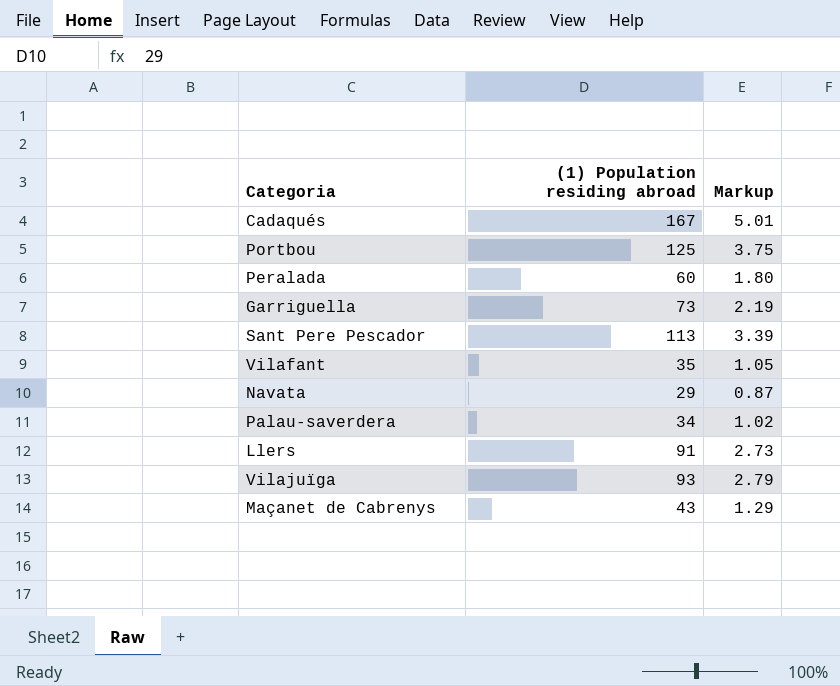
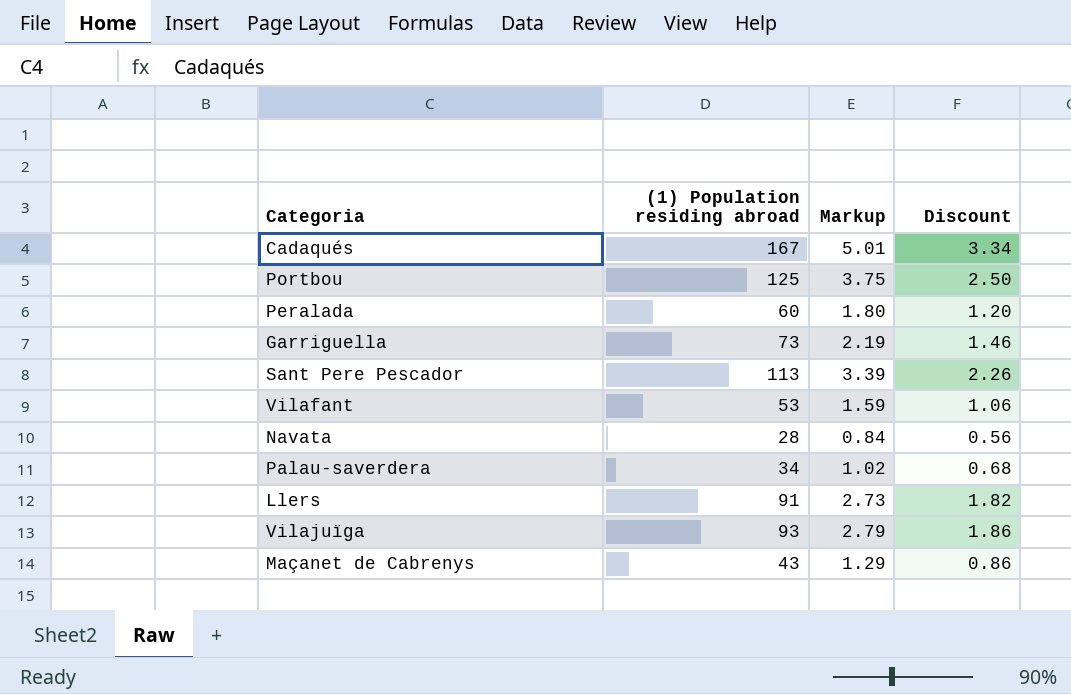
column Discount | formula: none -> [(1) Population residing abroad] * 0.02
Vilafant | (1) Population residing abroad: 35 -> 53
Vilafant | Markup: 1.05 -> 1.59
Navata | (1) Population residing abroad: 29 -> 28
Navata | Markup: 0.87 -> 0.84

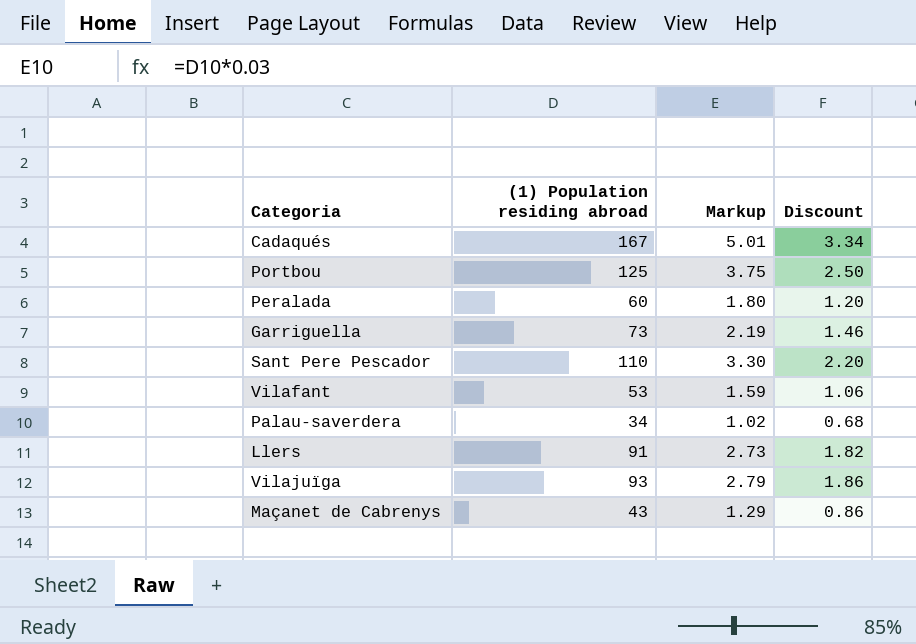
row Navata: 28 | 0.84 | 0.56 -> none
Sant Pere Pescador | (1) Population residing abroad: 113 -> 110
Sant Pere Pescador | Markup: 3.39 -> 3.30
Sant Pere Pescador | Discount: 2.26 -> 2.20

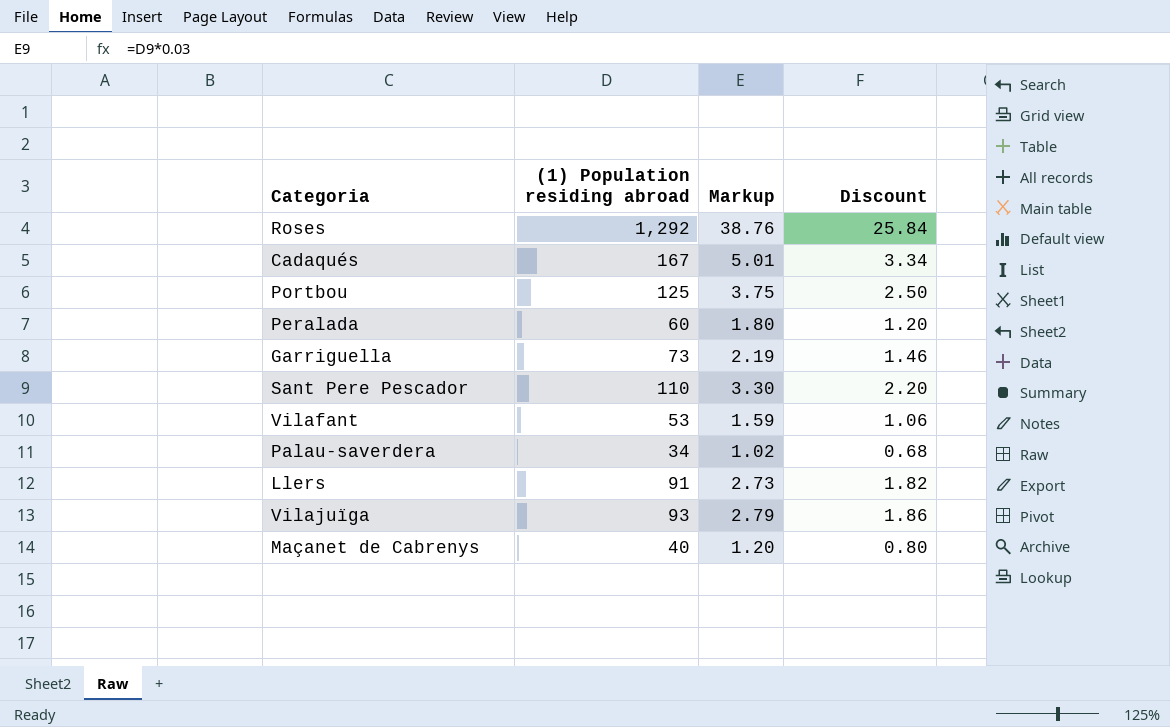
row Roses: none -> 1,292 | 38.76 | 25.84
Maçanet de Cabrenys | (1) Population residing abroad: 43 -> 40
Maçanet de Cabrenys | Markup: 1.29 -> 1.20
Maçanet de Cabrenys | Discount: 0.86 -> 0.80

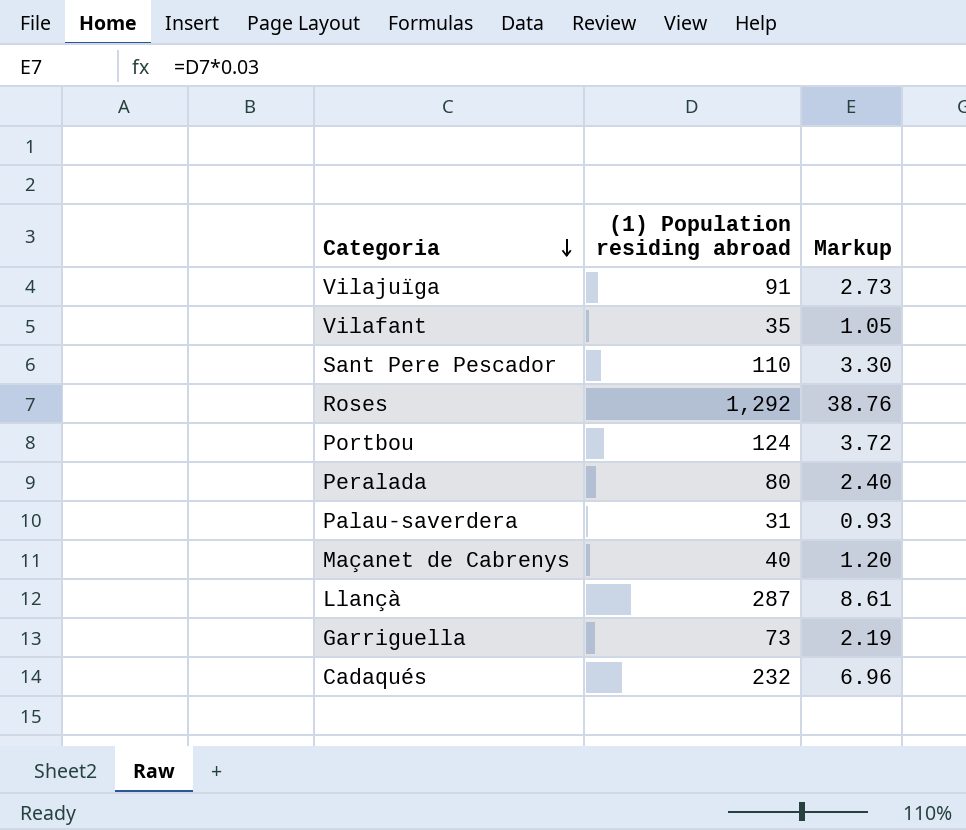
row order: none -> Categoria descending
column Discount | formula: [(1) Population residing abroad] * 0.02 -> none
row Llers: 91 | 2.73 | 1.82 -> none
Vilajuïga | (1) Population residing abroad: 93 -> 91
Vilajuïga | Markup: 2.79 -> 2.73
Vilafant | (1) Population residing abroad: 53 -> 35
Vilafant | Markup: 1.59 -> 1.05
Portbou | (1) Population residing abroad: 125 -> 124
Portbou | Markup: 3.75 -> 3.72
Peralada | (1) Population residing abroad: 60 -> 80
Peralada | Markup: 1.80 -> 2.40
Palau-saverdera | (1) Population residing abroad: 34 -> 31
Palau-saverdera | Markup: 1.02 -> 0.93
row Llançà: none -> 287 | 8.61
Cadaqués | (1) Population residing abroad: 167 -> 232
Cadaqués | Markup: 5.01 -> 6.96

